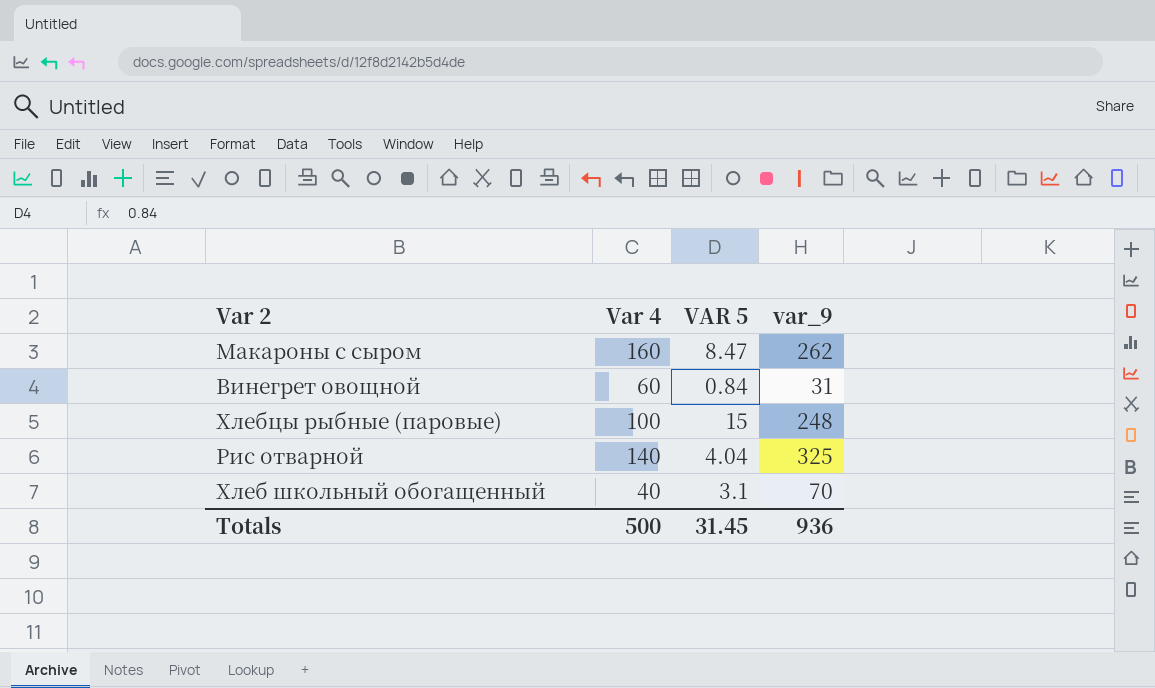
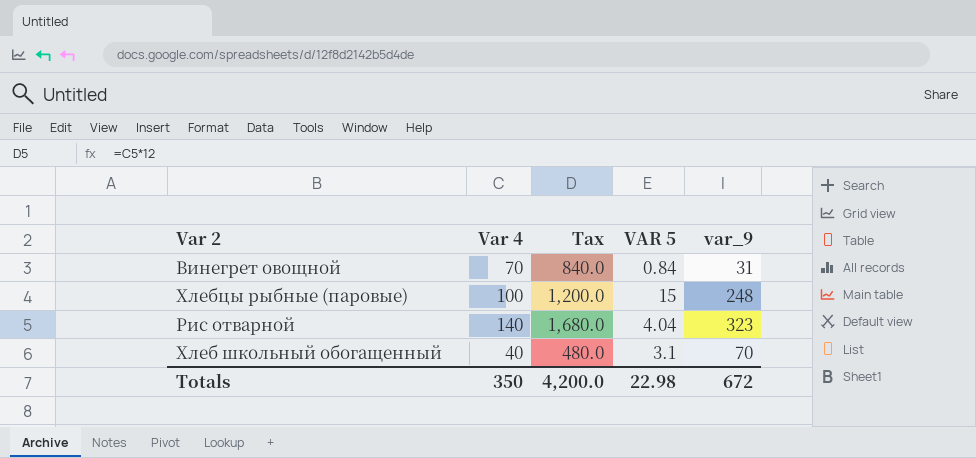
column Tax | formula: none -> [Var 4] * 12
row Макароны с сыром: 160 | 8.47 | 262 -> none
Винегрет овощной | Var 4: 60 -> 70
Рис отварной | var_9: 325 -> 323
Totals | Var 4: 500 -> 350
Totals | VAR 5: 31.45 -> 22.98
Totals | var_9: 936 -> 672

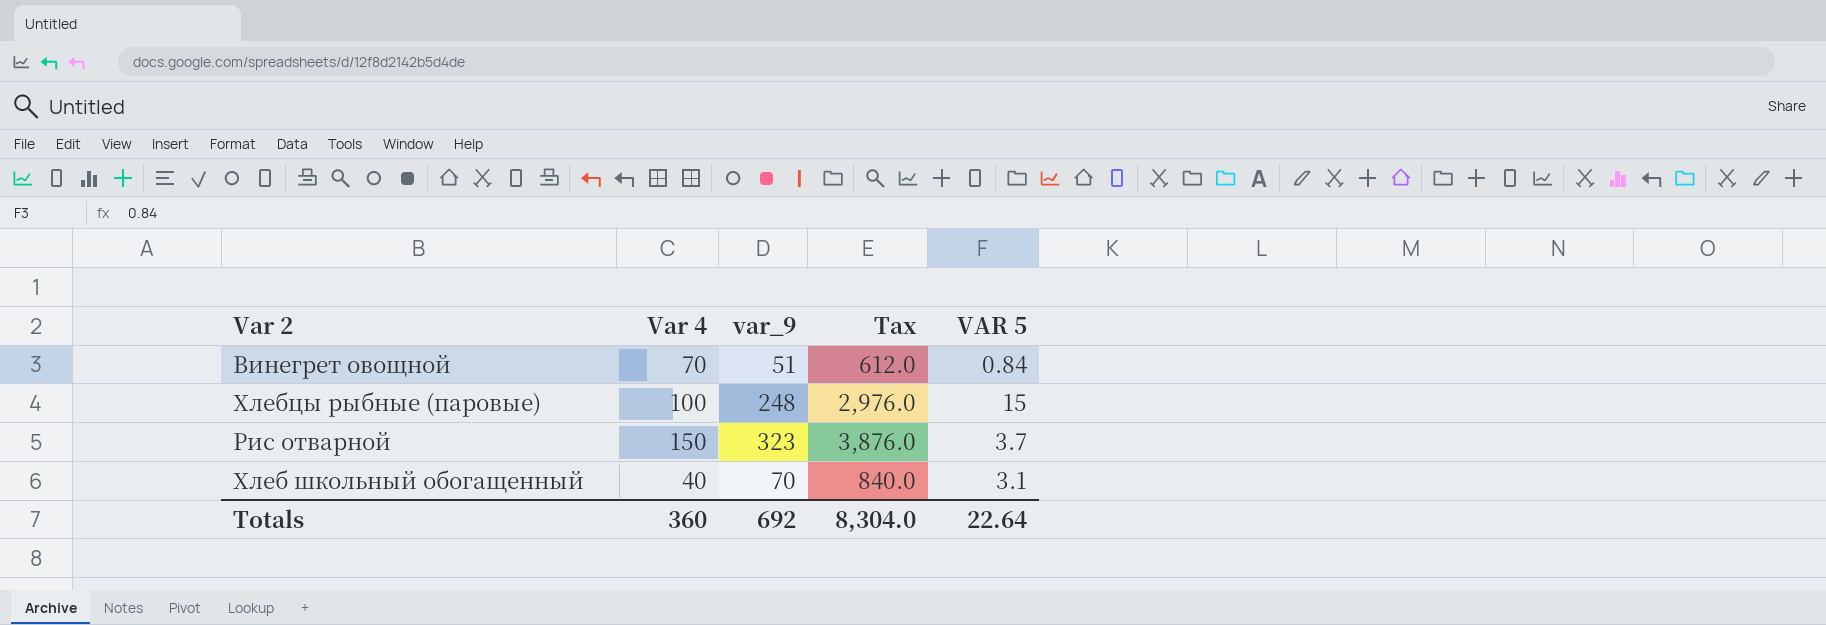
column var_9 | position: 5 -> 3
column Tax | formula: [Var 4] * 12 -> [var_9] * 12
Винегрет овощной | var_9: 31 -> 51
Рис отварной | Var 4: 140 -> 150
Рис отварной | VAR 5: 4.04 -> 3.7
Totals | Var 4: 350 -> 360
Totals | var_9: 672 -> 692
Totals | Tax: 4,200.0 -> 8,304.0
Totals | VAR 5: 22.98 -> 22.64

